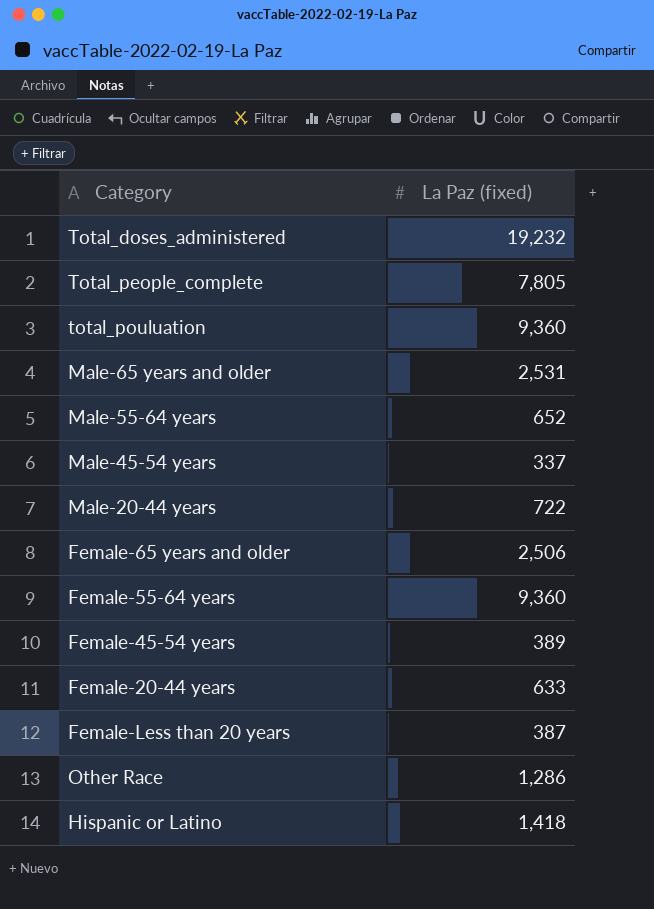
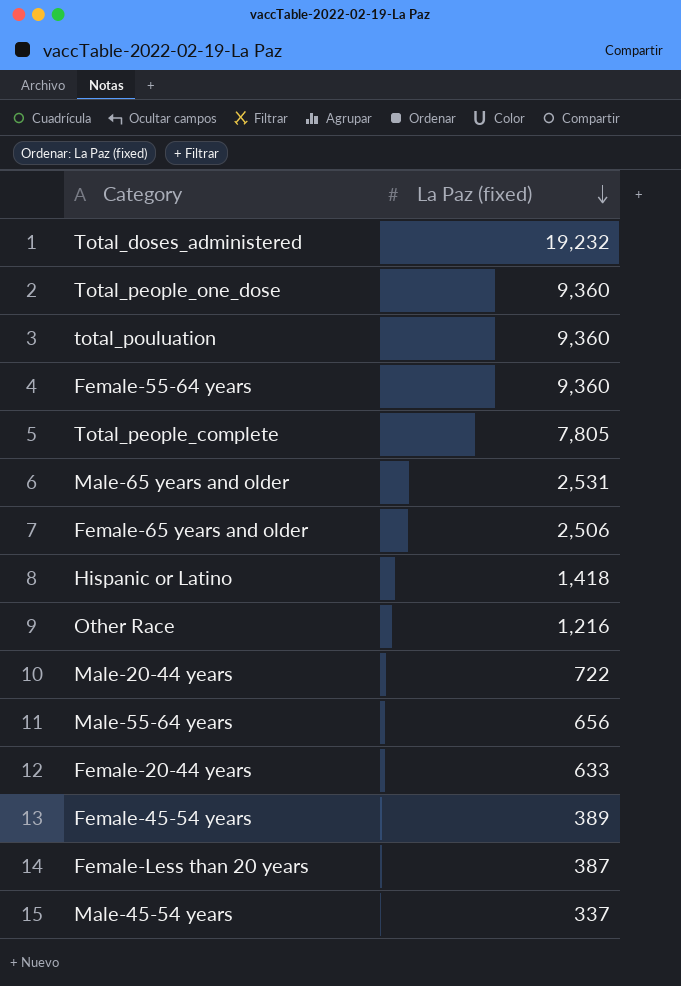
row order: none -> La Paz (fixed) descending
row Total_people_one_dose: none -> 9,360
Other Race | La Paz (fixed): 1,286 -> 1,216
Male-55-64 years | La Paz (fixed): 652 -> 656

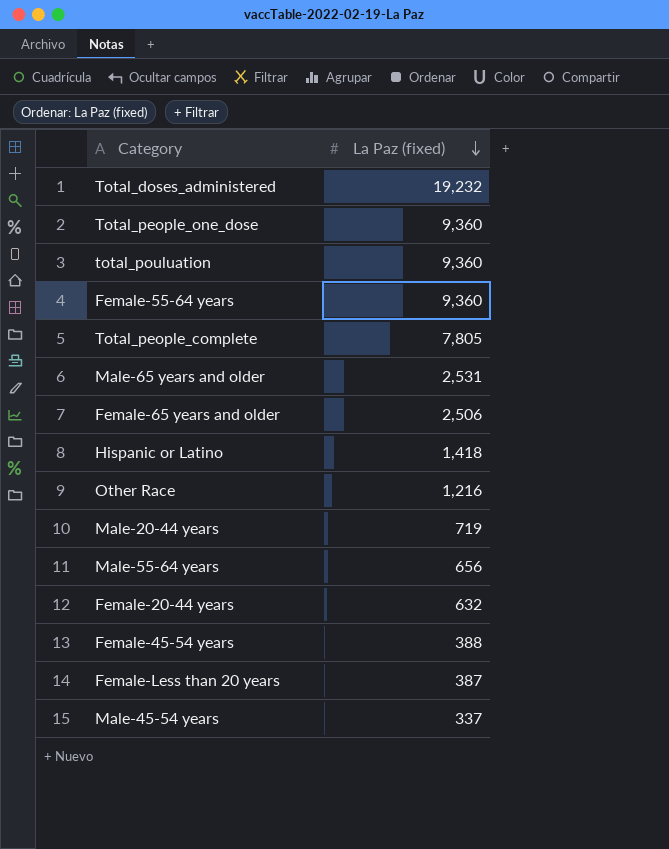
Male-20-44 years | La Paz (fixed): 722 -> 719
Female-20-44 years | La Paz (fixed): 633 -> 632
Female-45-54 years | La Paz (fixed): 389 -> 388

